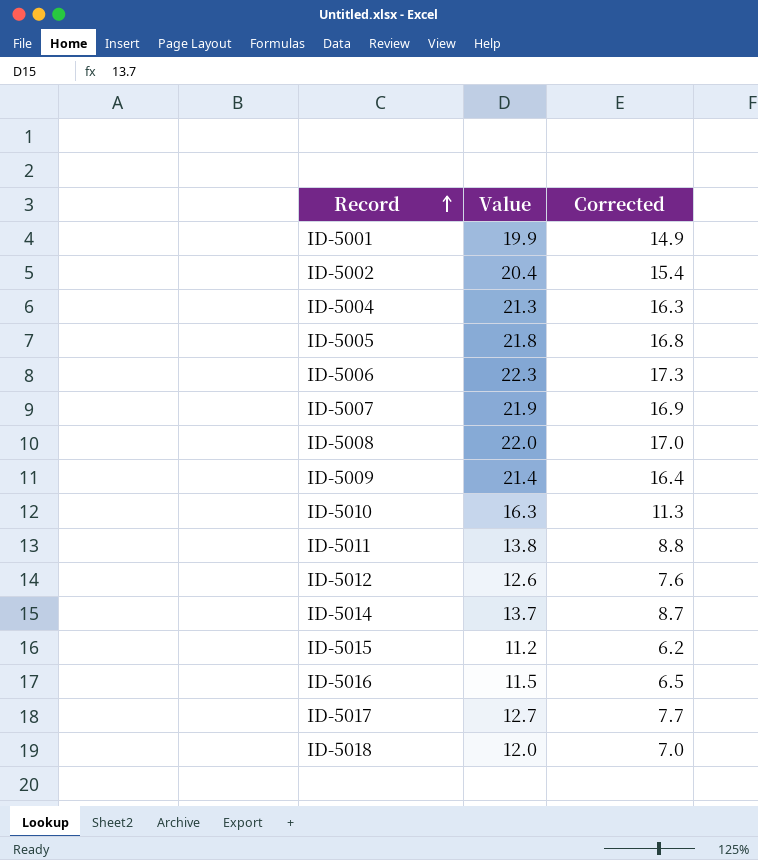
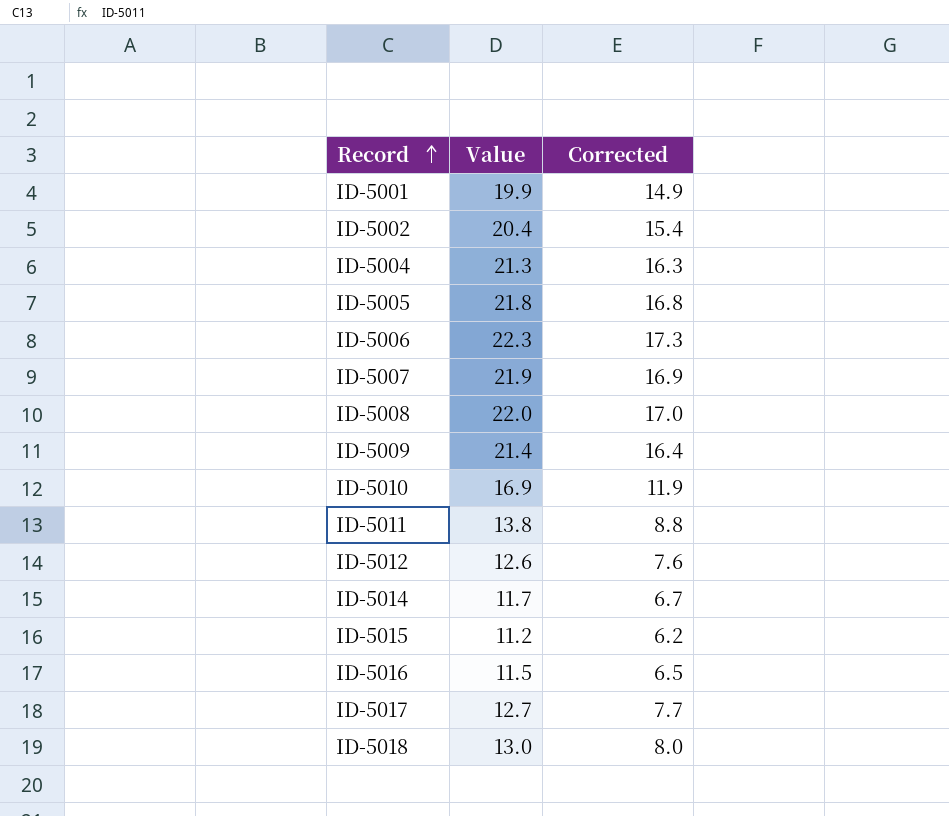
ID-5010 | Value: 16.3 -> 16.9
ID-5010 | Corrected: 11.3 -> 11.9
ID-5014 | Value: 13.7 -> 11.7
ID-5014 | Corrected: 8.7 -> 6.7
ID-5018 | Value: 12.0 -> 13.0
ID-5018 | Corrected: 7.0 -> 8.0

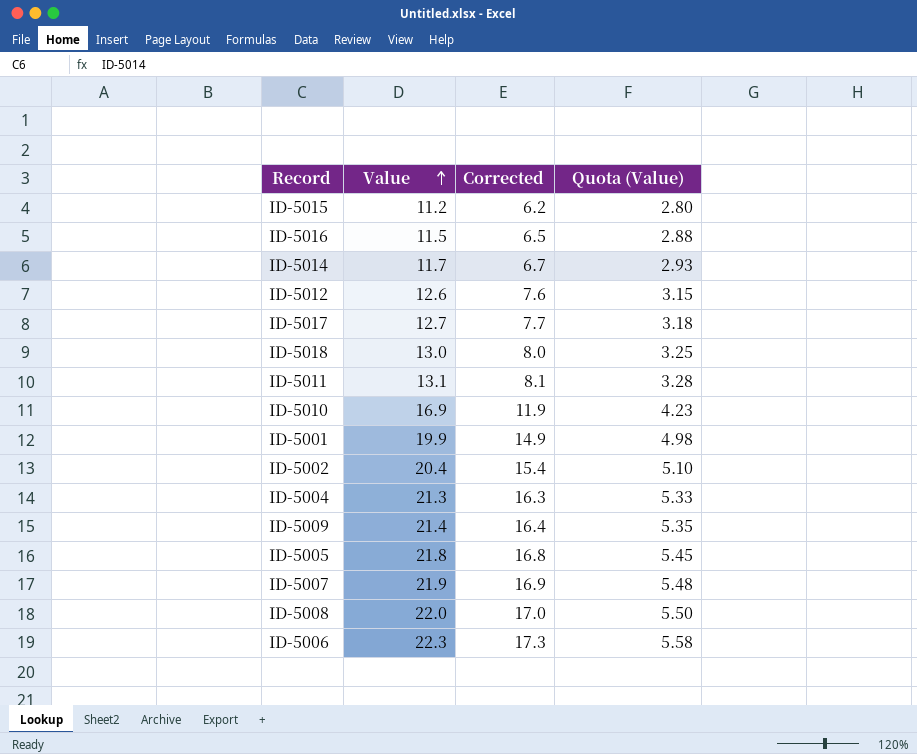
row order: Record ascending -> Value ascending
column Quota (Value) | formula: none -> [Value] * 0.25
ID-5011 | Value: 13.8 -> 13.1
ID-5011 | Corrected: 8.8 -> 8.1

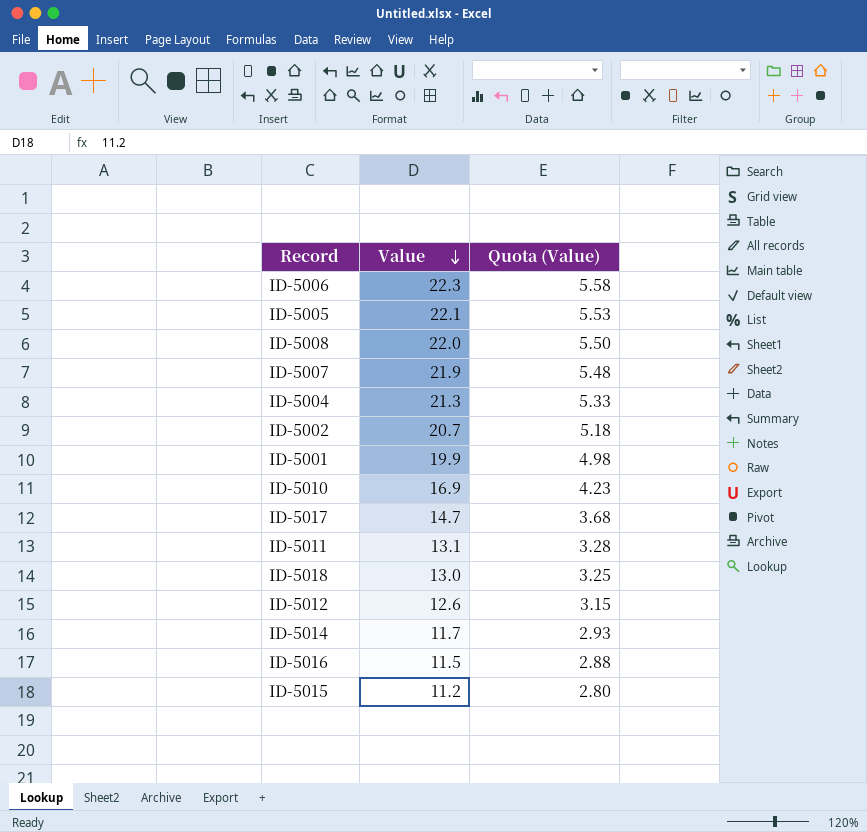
row order: Value ascending -> Value descending
column Corrected | formula: [Value] - 5 -> none
row ID-5009: 21.4 | 16.4 | 5.35 -> none
ID-5005 | Value: 21.8 -> 22.1
ID-5005 | Quota (Value): 5.45 -> 5.53
ID-5002 | Value: 20.4 -> 20.7
ID-5002 | Quota (Value): 5.10 -> 5.18
ID-5017 | Value: 12.7 -> 14.7
ID-5017 | Quota (Value): 3.18 -> 3.68

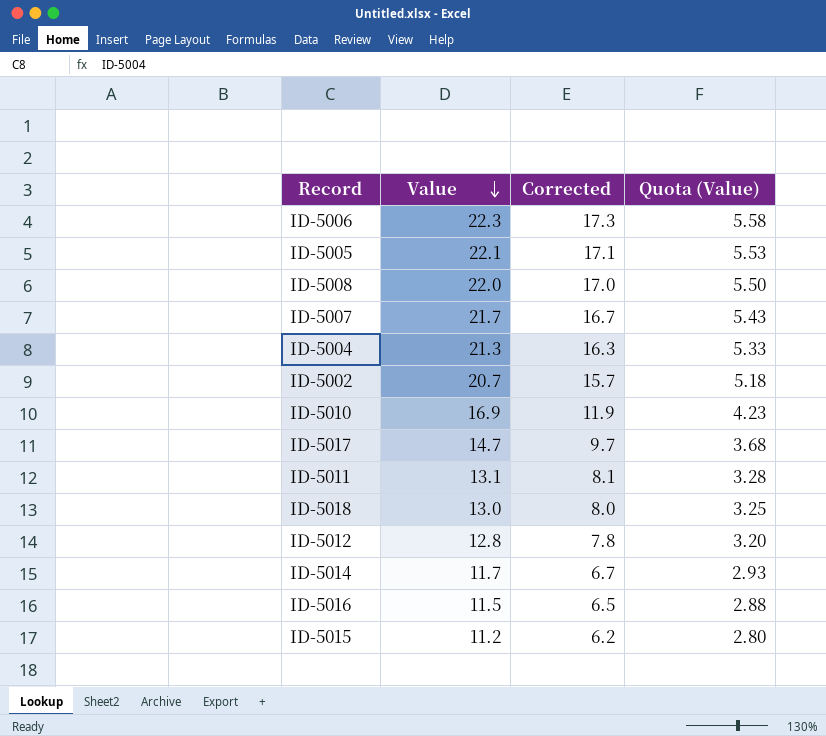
column Corrected | formula: none -> [Value] - 5
row ID-5001: 19.9 | 4.98 -> none
ID-5007 | Value: 21.9 -> 21.7
ID-5007 | Quota (Value): 5.48 -> 5.43
ID-5012 | Value: 12.6 -> 12.8
ID-5012 | Quota (Value): 3.15 -> 3.20

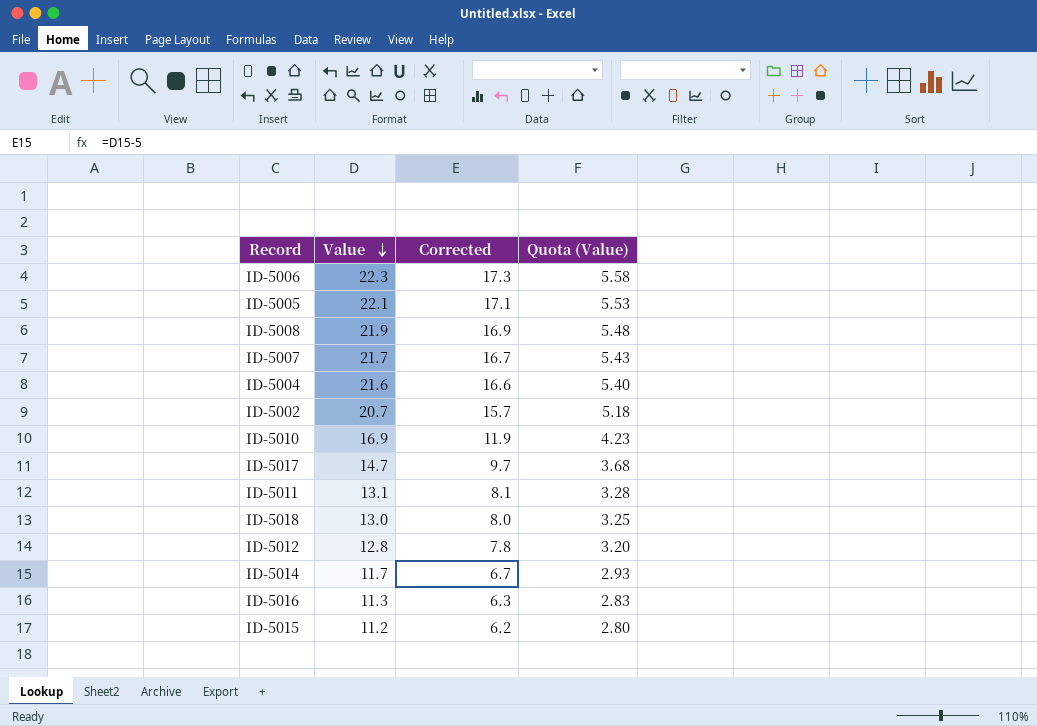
ID-5008 | Value: 22.0 -> 21.9
ID-5008 | Corrected: 17.0 -> 16.9
ID-5008 | Quota (Value): 5.50 -> 5.48
ID-5004 | Value: 21.3 -> 21.6
ID-5004 | Corrected: 16.3 -> 16.6
ID-5004 | Quota (Value): 5.33 -> 5.40
ID-5016 | Value: 11.5 -> 11.3
ID-5016 | Corrected: 6.5 -> 6.3
ID-5016 | Quota (Value): 2.88 -> 2.83

